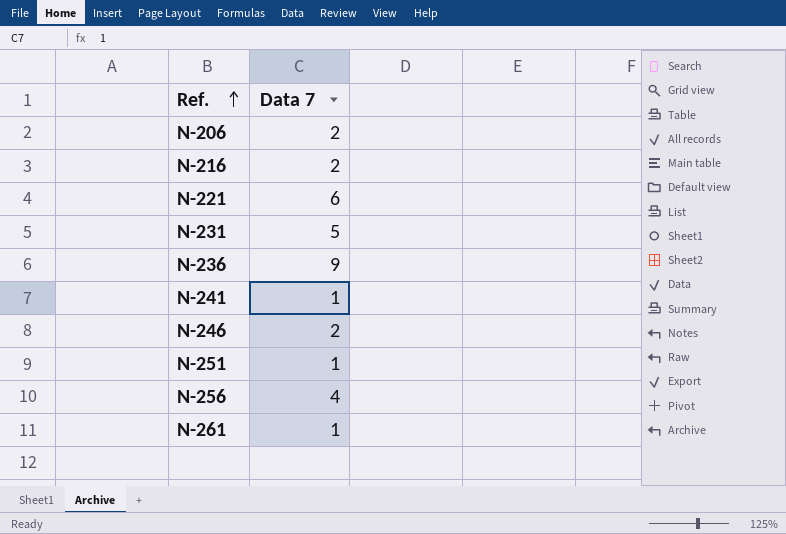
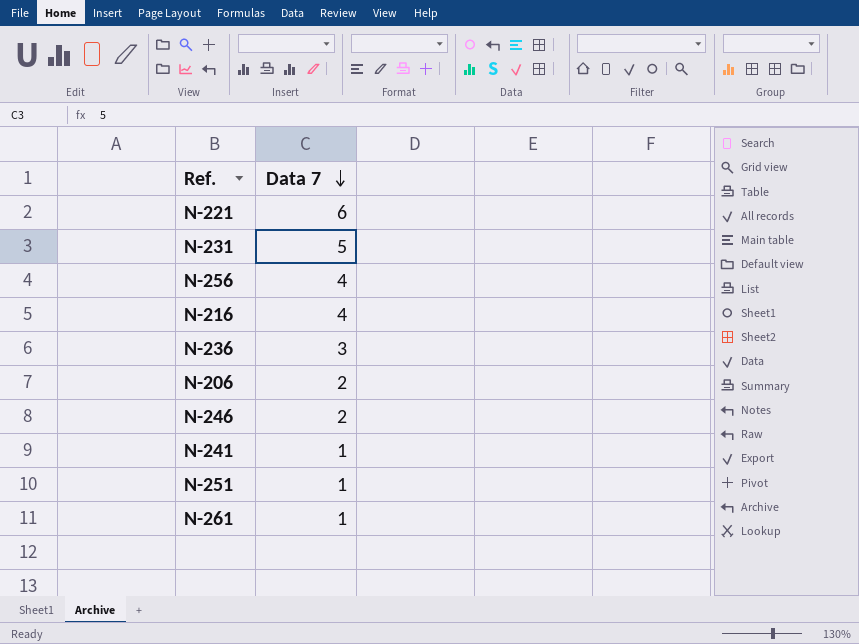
row order: Ref. ascending -> Data 7 descending
N-216 | Data 7: 2 -> 4
N-236 | Data 7: 9 -> 3

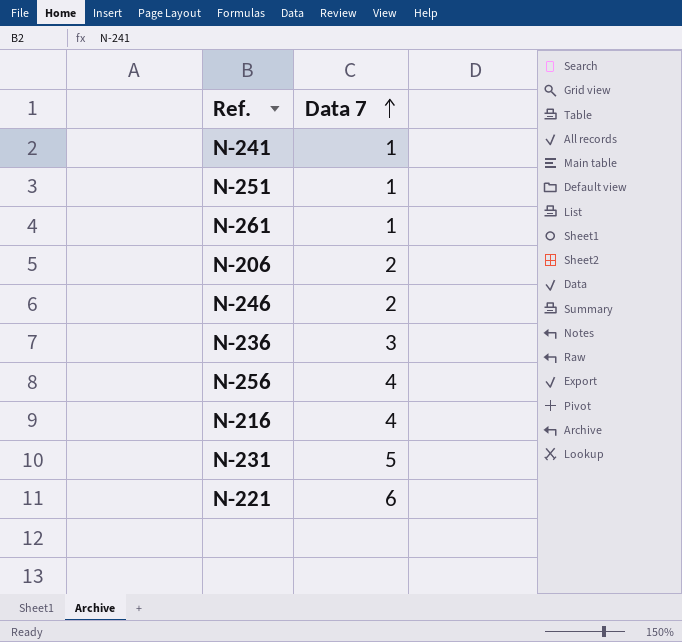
row order: Data 7 descending -> Data 7 ascending

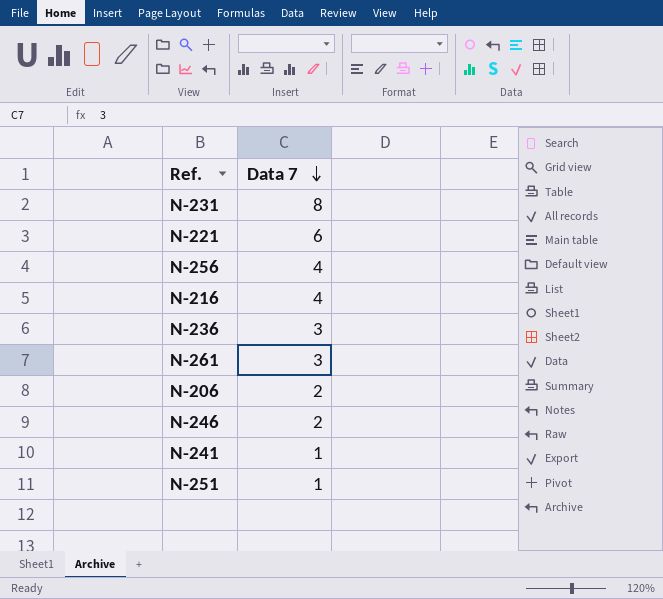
row order: Data 7 ascending -> Data 7 descending
N-231 | Data 7: 5 -> 8
N-261 | Data 7: 1 -> 3

